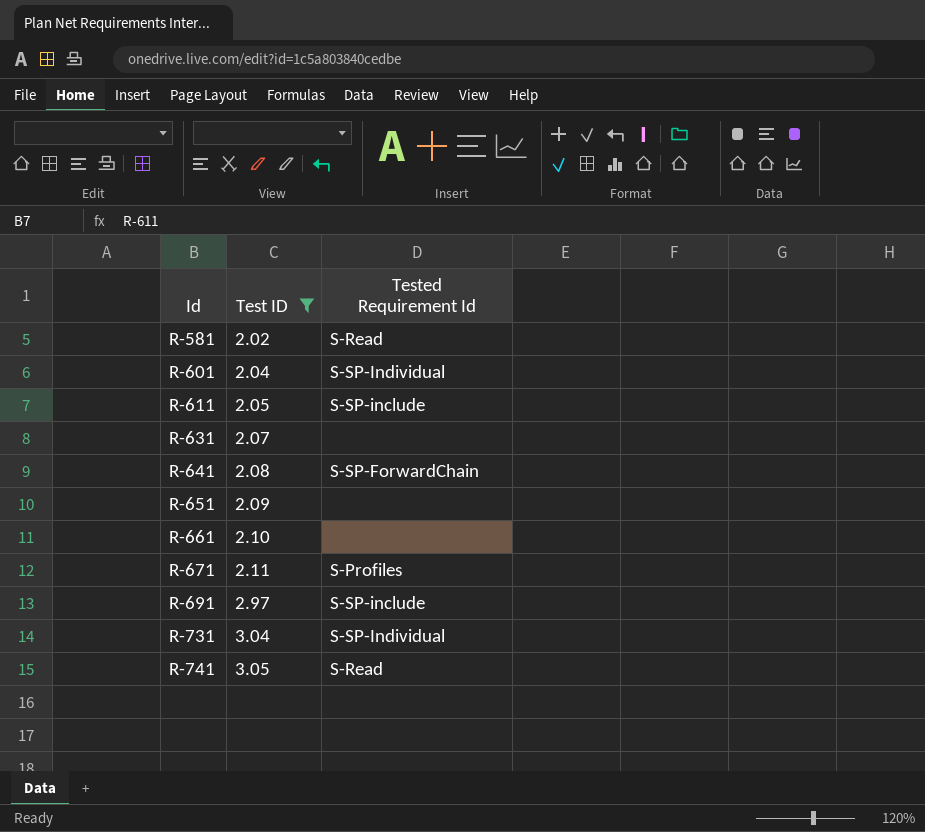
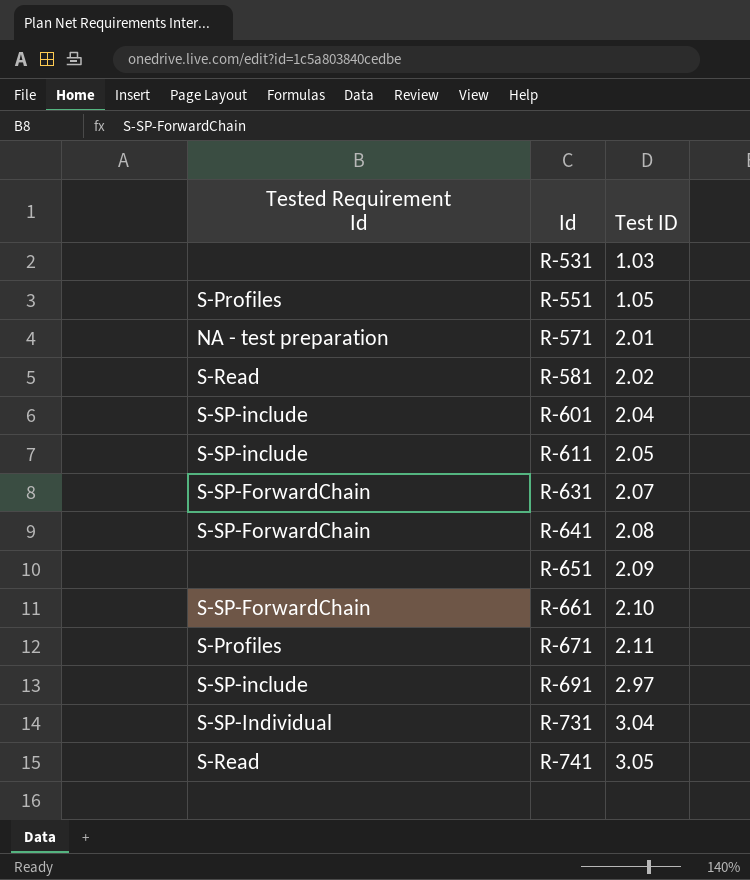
filter: Test ID >= 2.02 -> none
column Tested Requirement Id | position: 3 -> 1
R-601 | Tested Requirement Id: S-SP-Individual -> S-SP-include
R-631 | Tested Requirement Id: none -> S-SP-ForwardChain
R-661 | Tested Requirement Id: none -> S-SP-ForwardChain

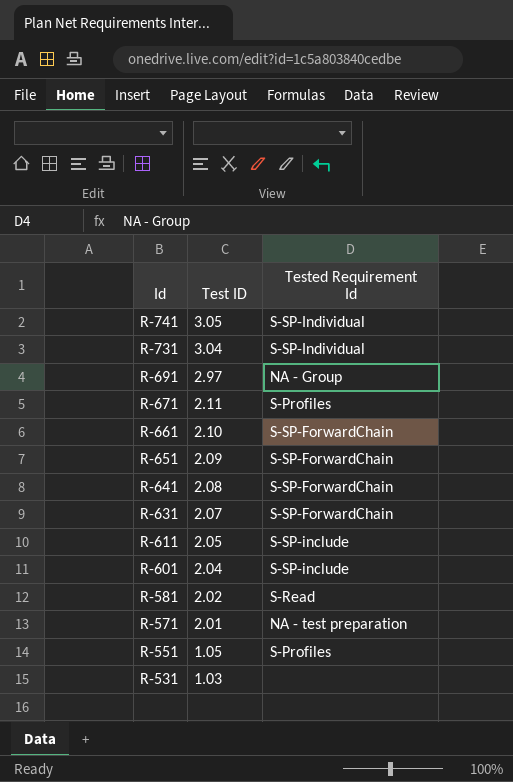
row order: Id ascending -> Id descending
column Tested Requirement Id | position: 1 -> 3
R-741 | Tested Requirement Id: S-Read -> S-SP-Individual
R-691 | Tested Requirement Id: S-SP-include -> NA - Group
R-651 | Tested Requirement Id: none -> S-SP-ForwardChain

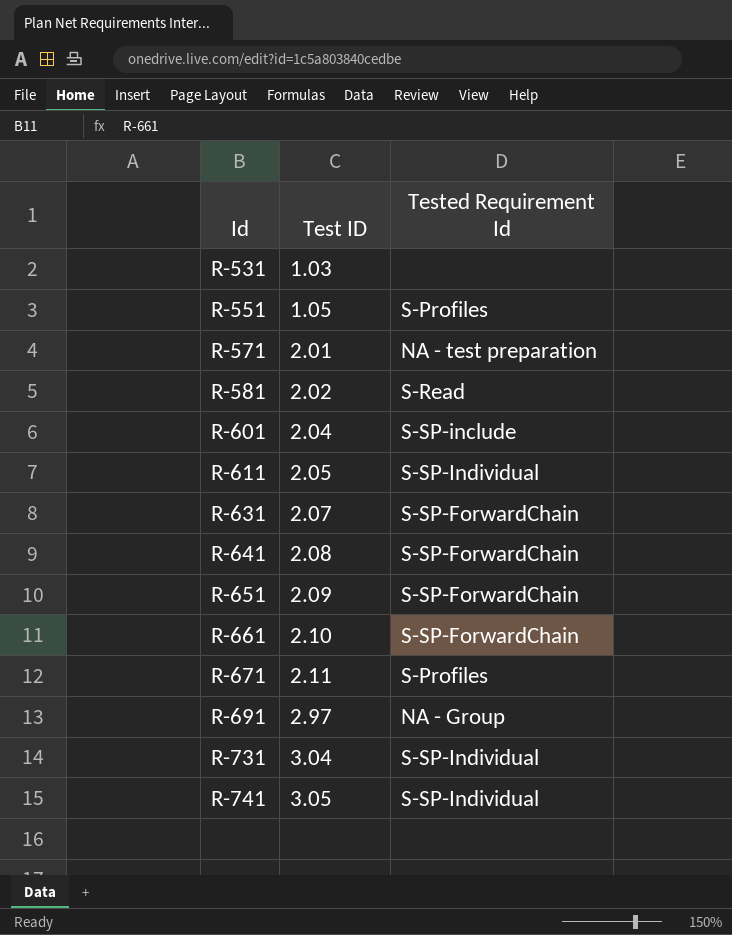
row order: Id descending -> Id ascending
R-611 | Tested Requirement Id: S-SP-include -> S-SP-Individual

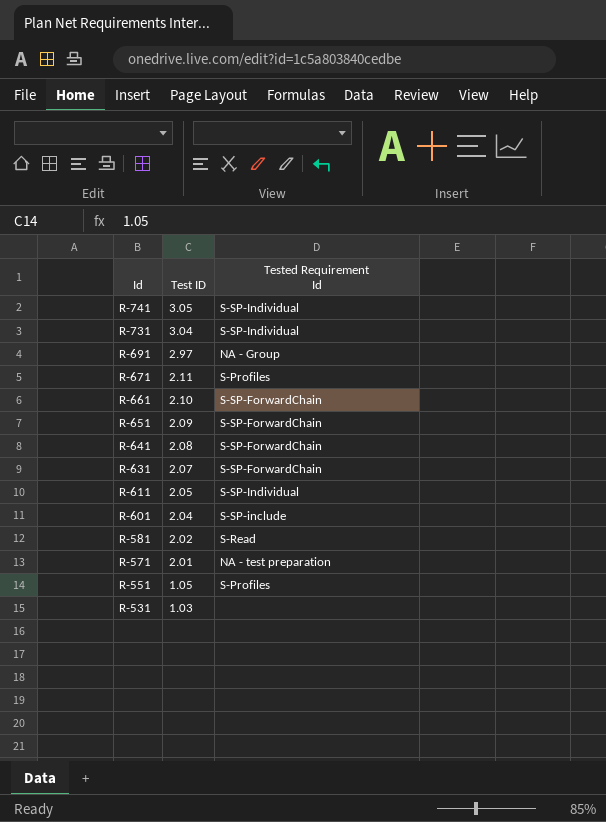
row order: Id ascending -> Id descending

